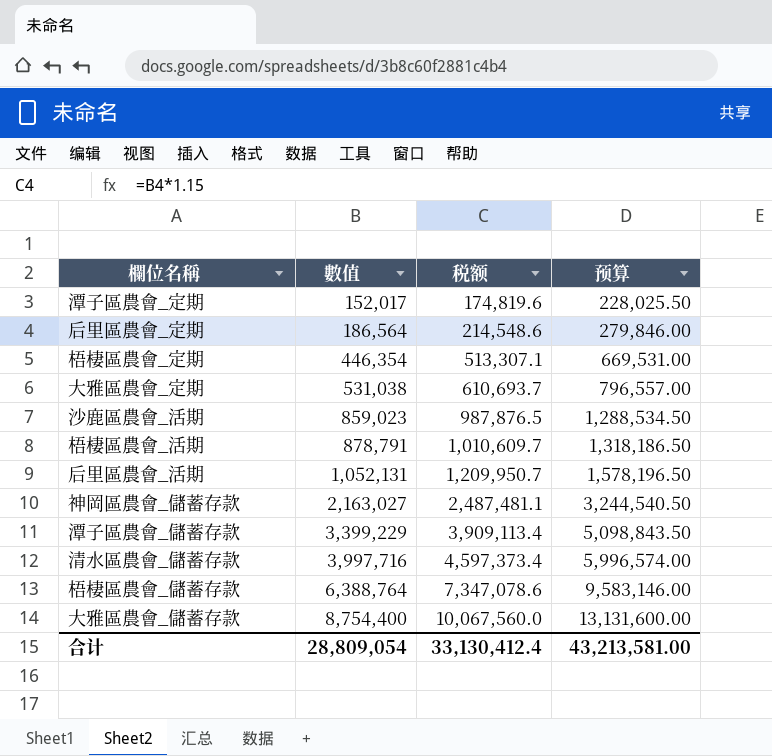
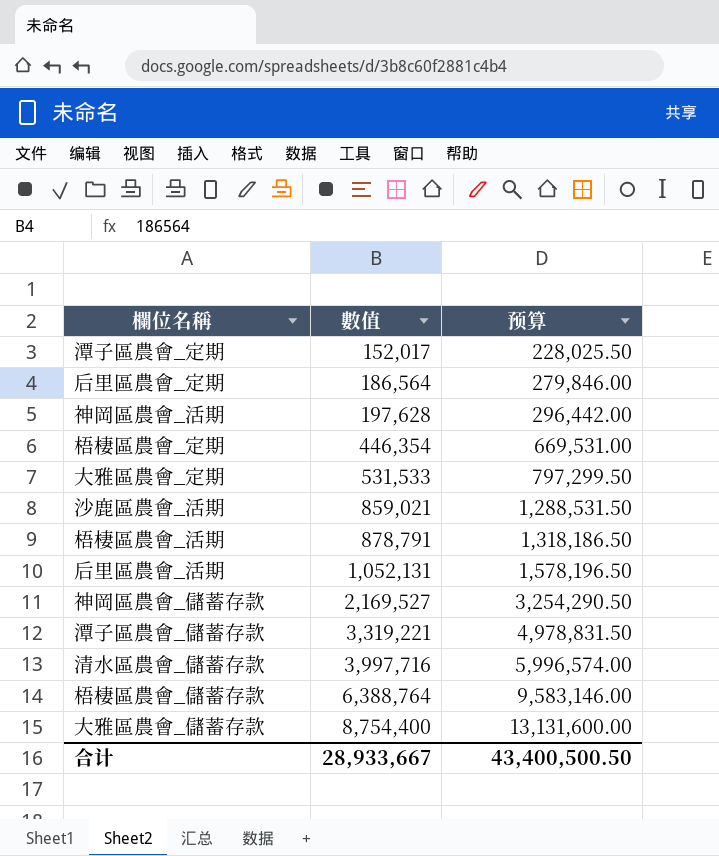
column 税额 | formula: [數值] * 1.15 -> none
row 神岡區農會_活期: none -> 197,628 | 296,442.00
大雅區農會_定期 | 數值: 531,038 -> 531,533
大雅區農會_定期 | 预算: 796,557.00 -> 797,299.50
沙鹿區農會_活期 | 數值: 859,023 -> 859,021
沙鹿區農會_活期 | 预算: 1,288,534.50 -> 1,288,531.50
神岡區農會_儲蓄存款 | 數值: 2,163,027 -> 2,169,527
神岡區農會_儲蓄存款 | 预算: 3,244,540.50 -> 3,254,290.50
潭子區農會_儲蓄存款 | 數值: 3,399,229 -> 3,319,221
潭子區農會_儲蓄存款 | 预算: 5,098,843.50 -> 4,978,831.50
合计 | 數值: 28,809,054 -> 28,933,667
合计 | 预算: 43,213,581.00 -> 43,400,500.50

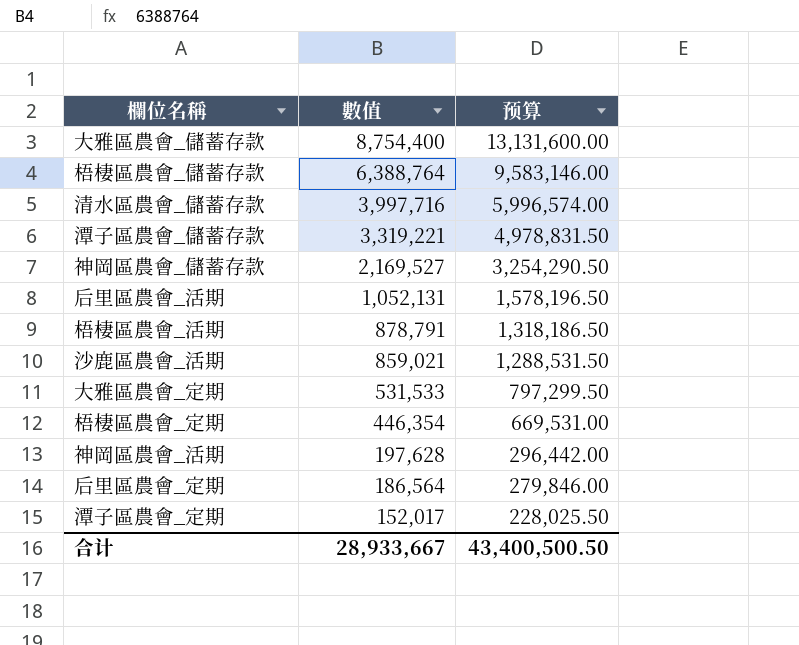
row order: 數值 ascending -> 數值 descending

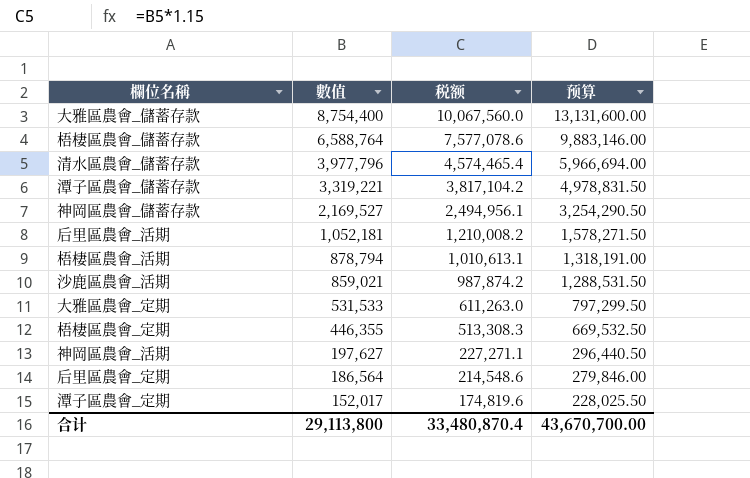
column 税额 | formula: none -> [數值] * 1.15
梧棲區農會_儲蓄存款 | 數值: 6,388,764 -> 6,588,764
梧棲區農會_儲蓄存款 | 预算: 9,583,146.00 -> 9,883,146.00
清水區農會_儲蓄存款 | 數值: 3,997,716 -> 3,977,796
清水區農會_儲蓄存款 | 预算: 5,996,574.00 -> 5,966,694.00
后里區農會_活期 | 數值: 1,052,131 -> 1,052,181
后里區農會_活期 | 预算: 1,578,196.50 -> 1,578,271.50
梧棲區農會_活期 | 數值: 878,791 -> 878,794
梧棲區農會_活期 | 预算: 1,318,186.50 -> 1,318,191.00
梧棲區農會_定期 | 數值: 446,354 -> 446,355
梧棲區農會_定期 | 预算: 669,531.00 -> 669,532.50
神岡區農會_活期 | 數值: 197,628 -> 197,627
神岡區農會_活期 | 预算: 296,442.00 -> 296,440.50
合计 | 數值: 28,933,667 -> 29,113,800
合计 | 预算: 43,400,500.50 -> 43,670,700.00

